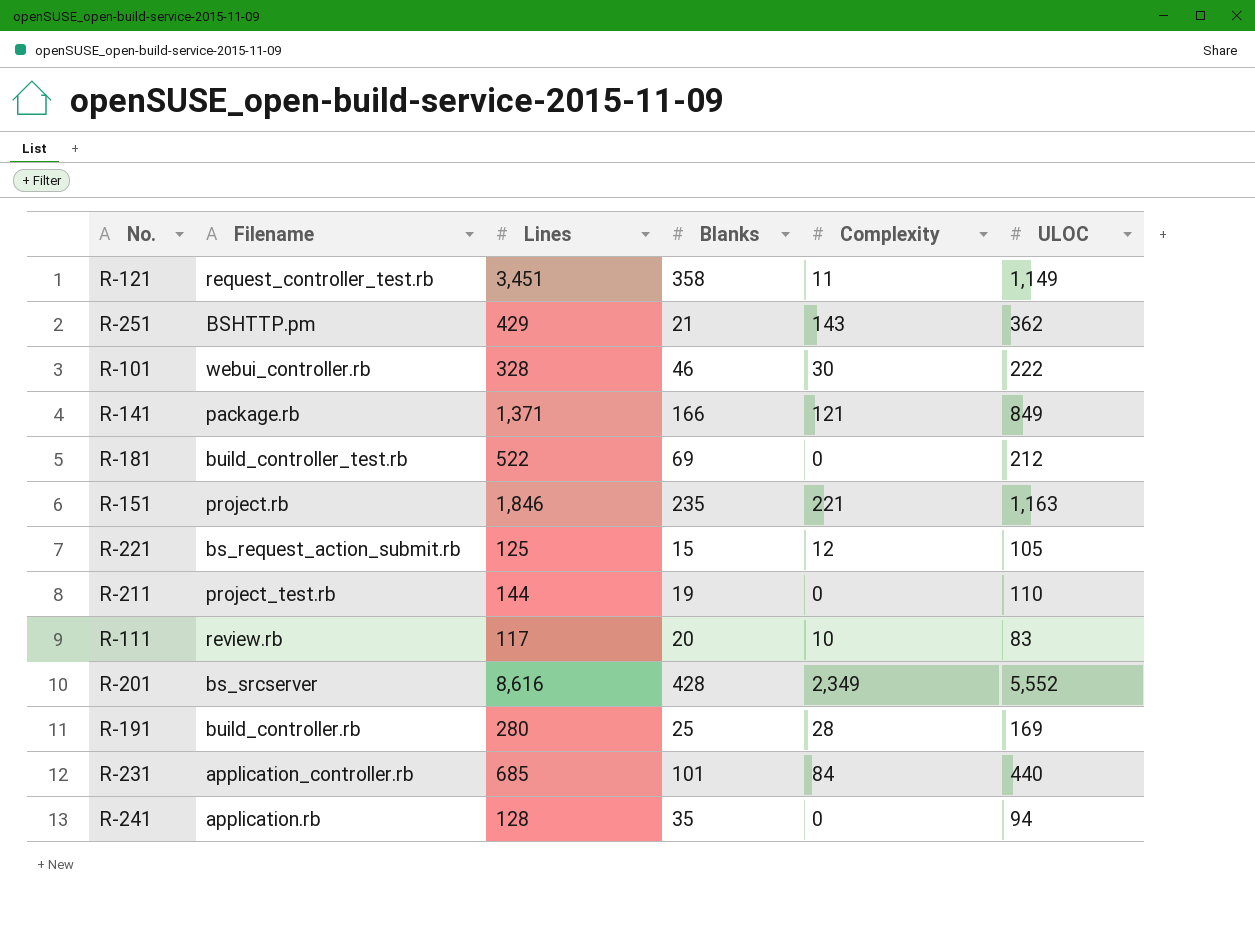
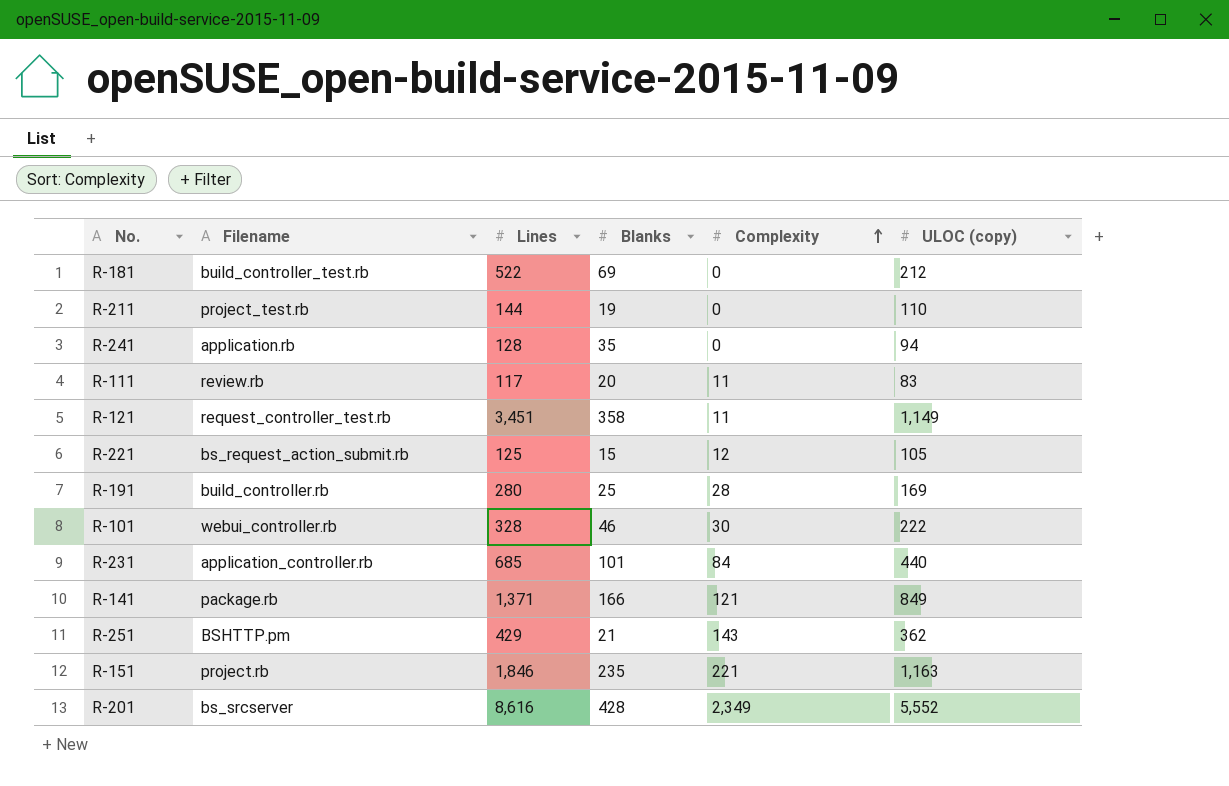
row order: none -> Complexity ascending
column name: ULOC -> ULOC (copy)
R-111 | Complexity: 10 -> 11

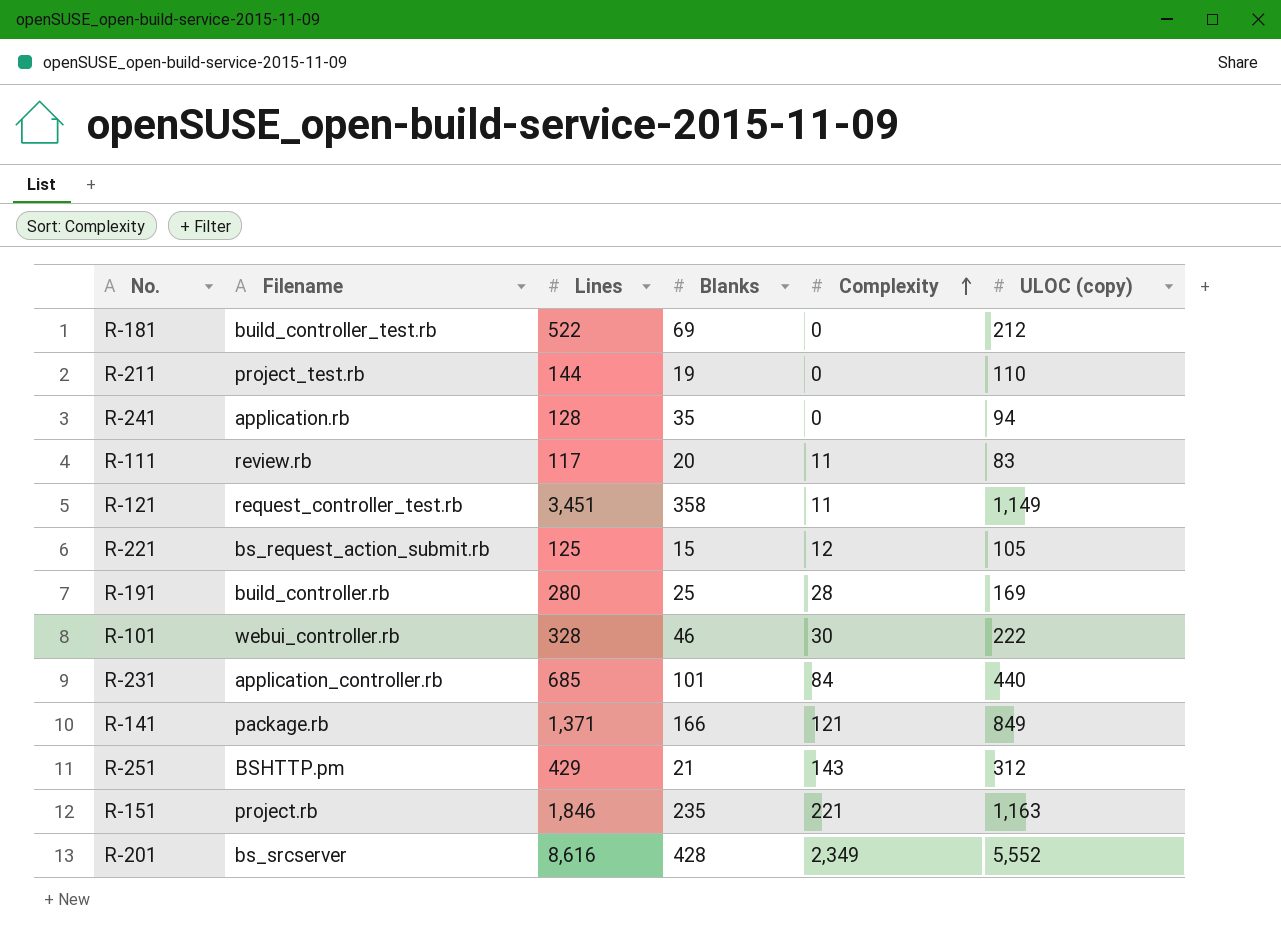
R-251 | ULOC (copy): 362 -> 312

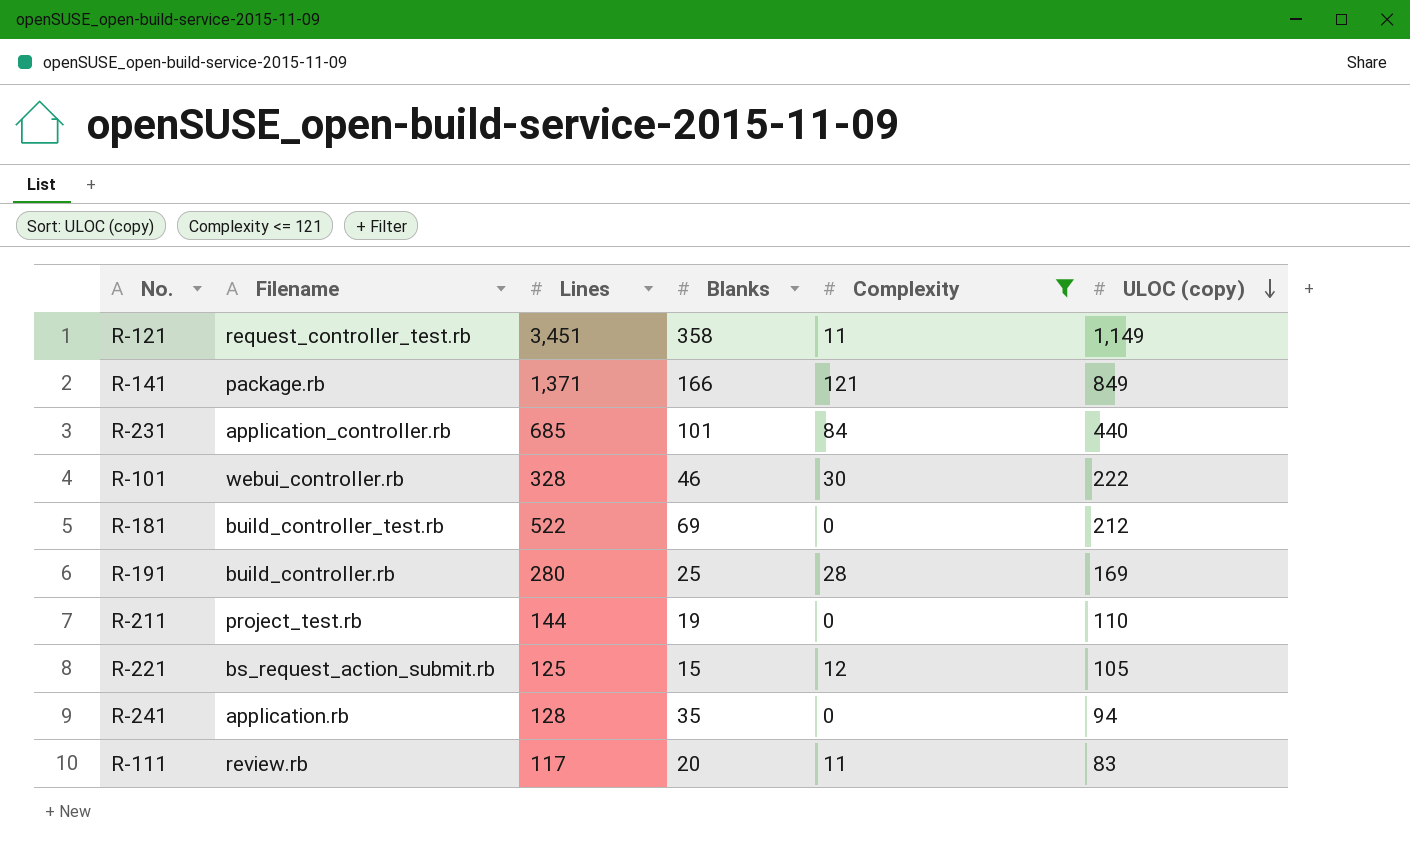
filter: none -> Complexity <= 121
row order: Complexity ascending -> ULOC (copy) descending

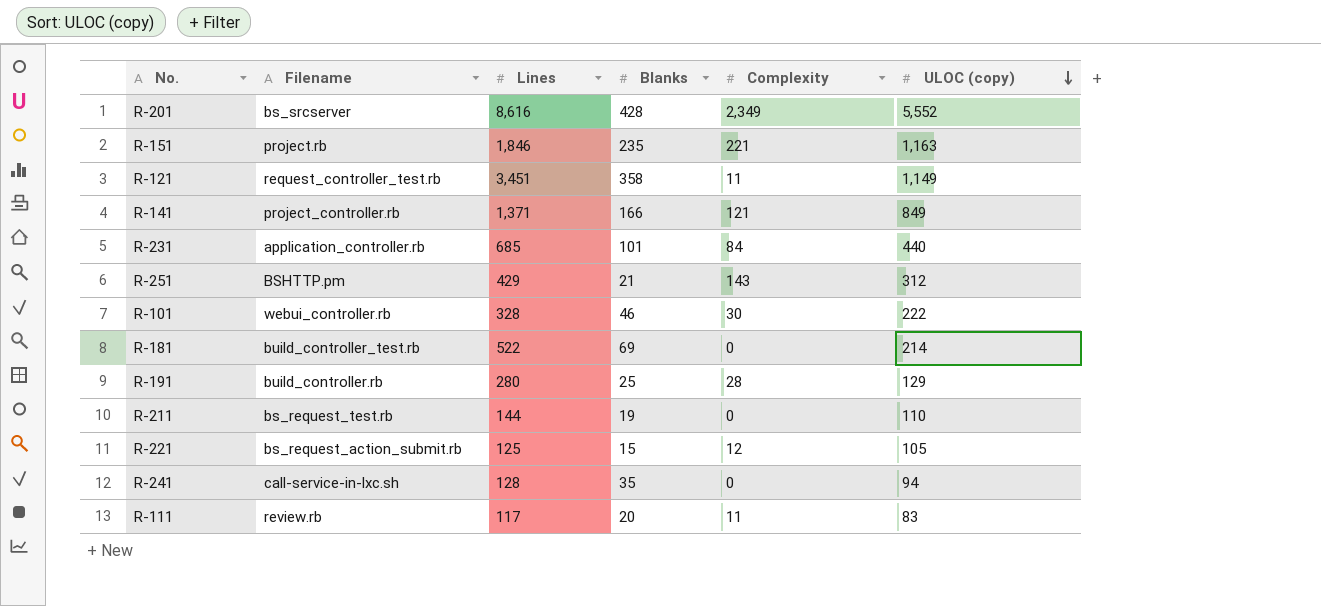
filter: Complexity <= 121 -> none
R-141 | Filename: package.rb -> project_controller.rb
R-181 | ULOC (copy): 212 -> 214
R-191 | ULOC (copy): 169 -> 129
R-211 | Filename: project_test.rb -> bs_request_test.rb
R-241 | Filename: application.rb -> call-service-in-lxc.sh

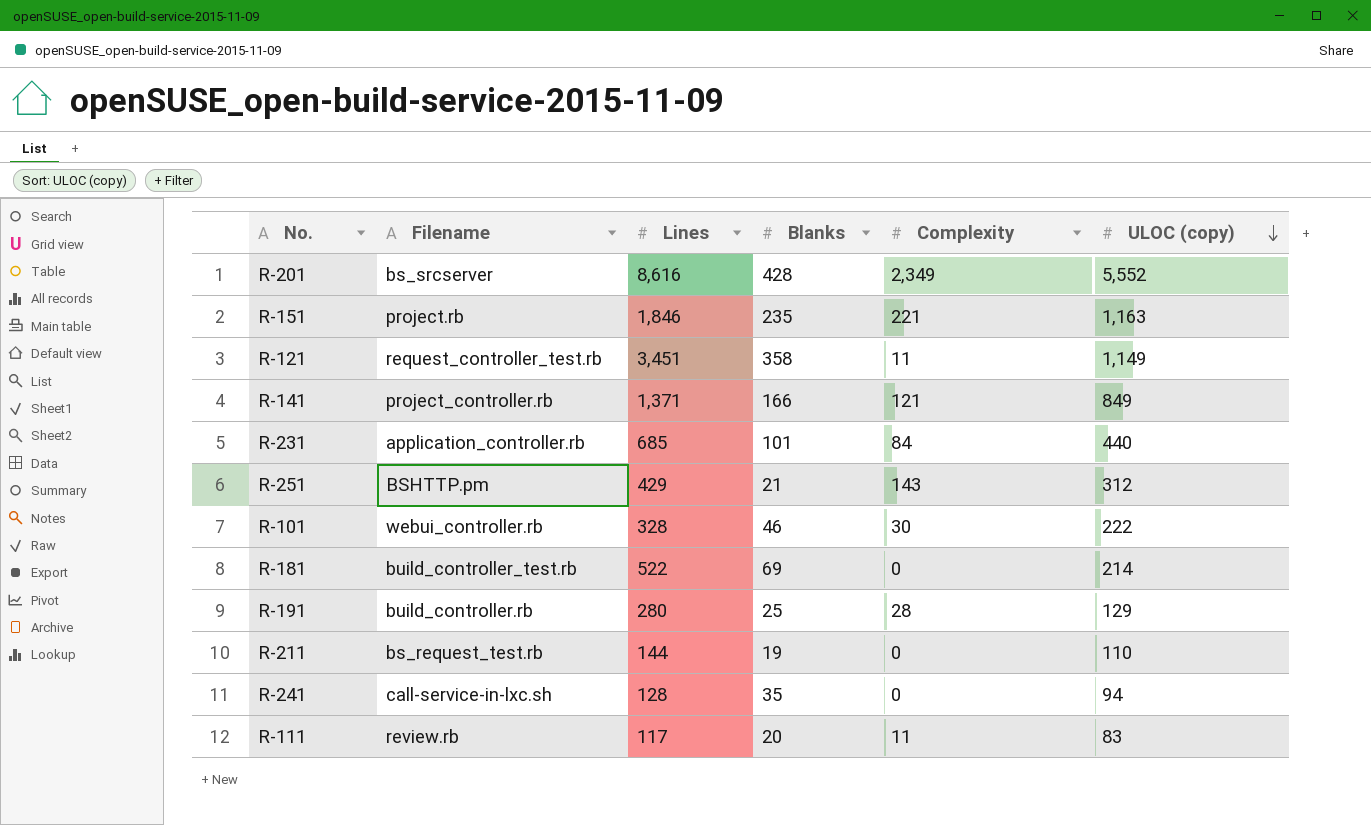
row R-221: bs_request_action_submit.rb | 125 | 15 | 12 | 105 -> none

